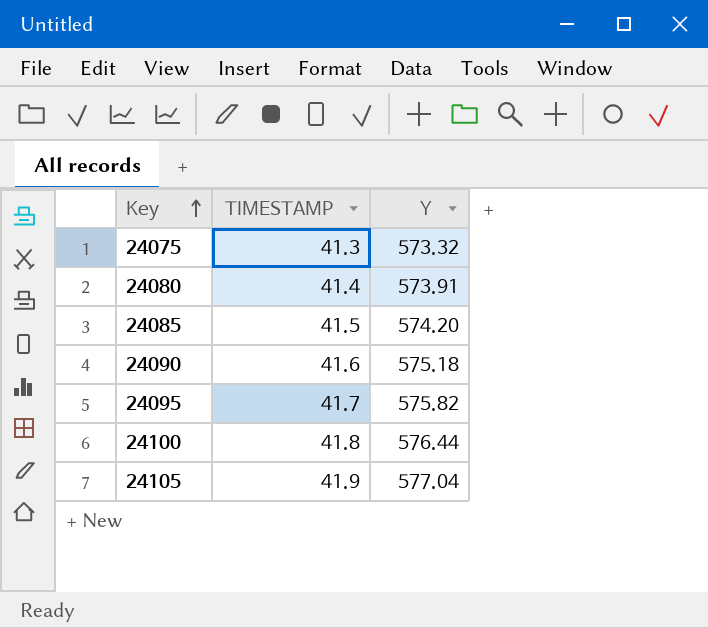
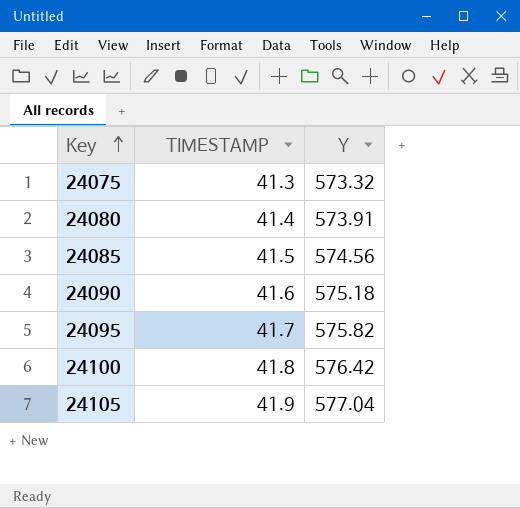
24085 | Y: 574.20 -> 574.56
24100 | Y: 576.44 -> 576.42

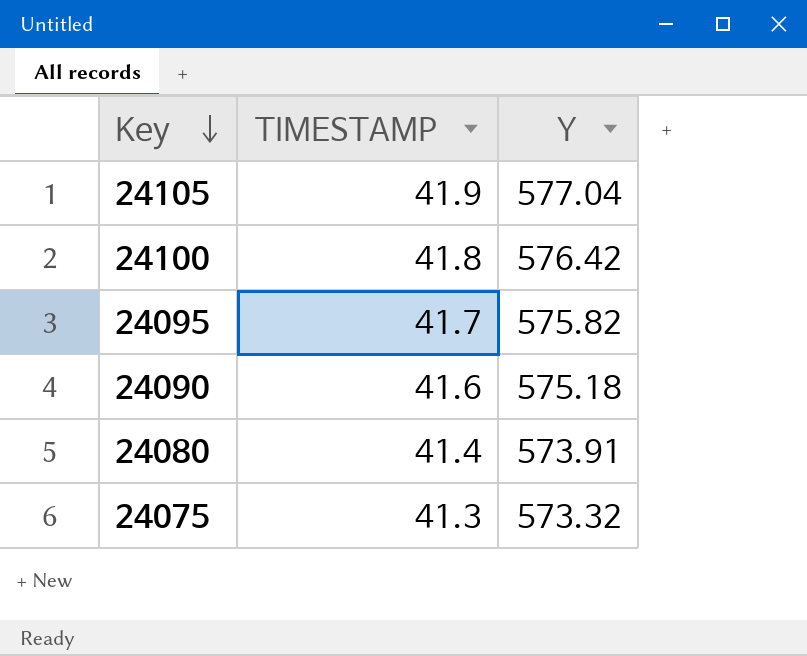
row order: Key ascending -> Key descending
row 24085: 41.5 | 574.56 -> none

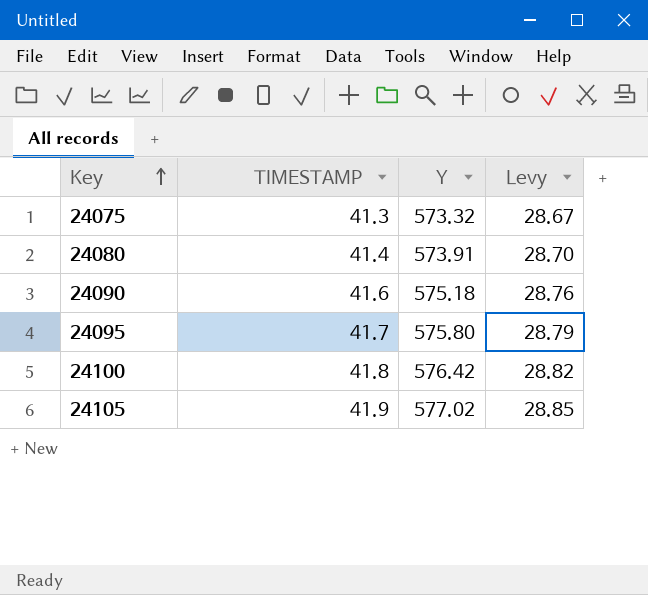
row order: Key descending -> Key ascending
column Levy | formula: none -> [Y] * 0.05
24095 | Y: 575.82 -> 575.80
24105 | Y: 577.04 -> 577.02

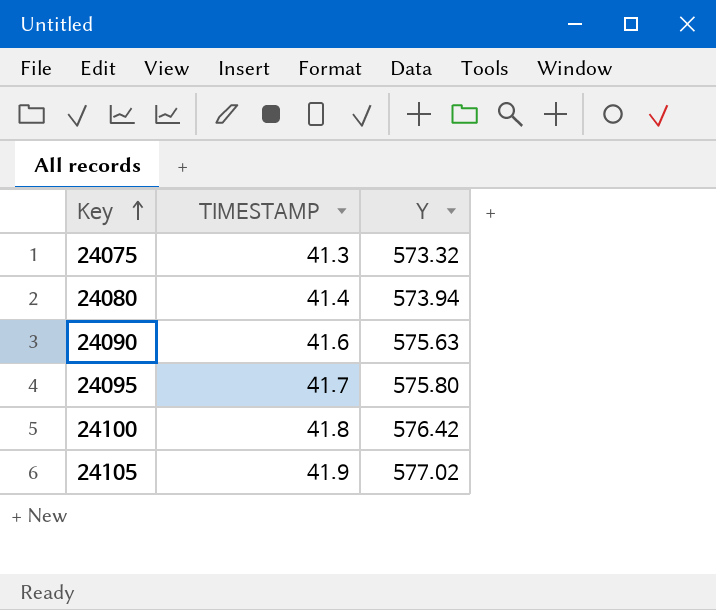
column Levy | formula: [Y] * 0.05 -> none
24080 | Y: 573.91 -> 573.94
24090 | Y: 575.18 -> 575.63

